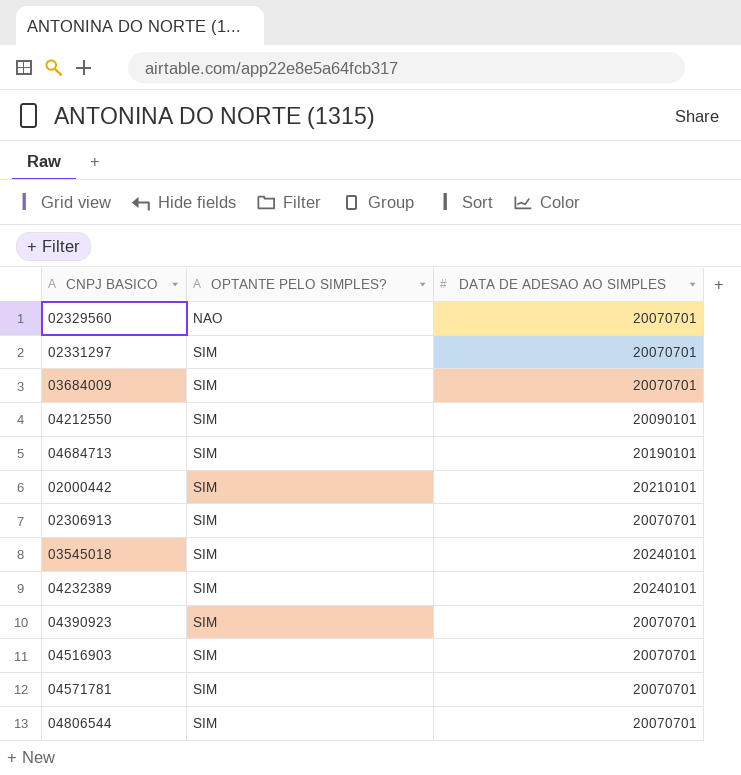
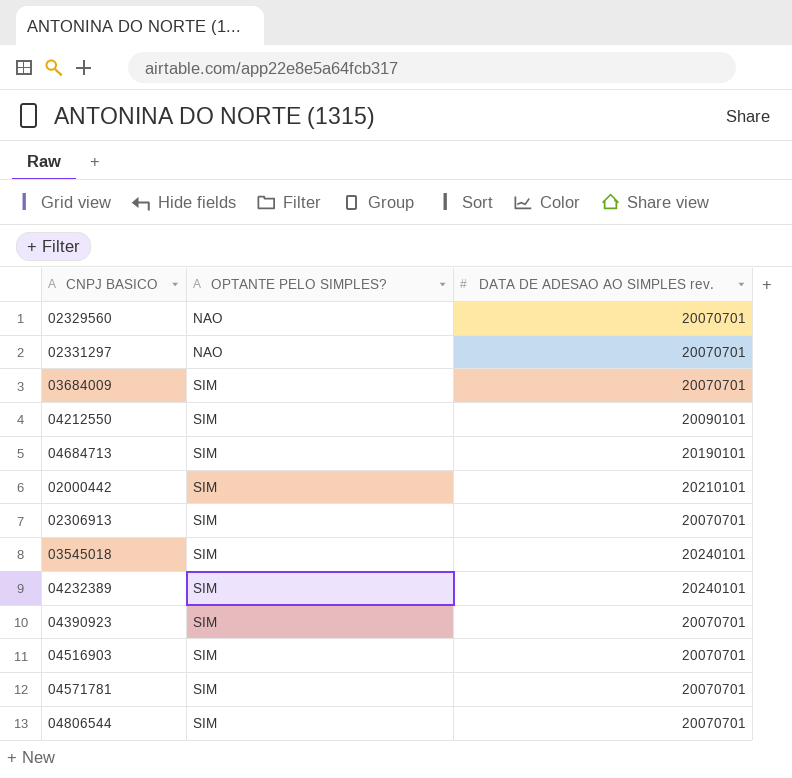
column name: DATA DE ADESAO AO SIMPLES -> DATA DE ADESAO AO SIMPLES rev.
02331297 | OPTANTE PELO SIMPLES?: SIM -> NAO

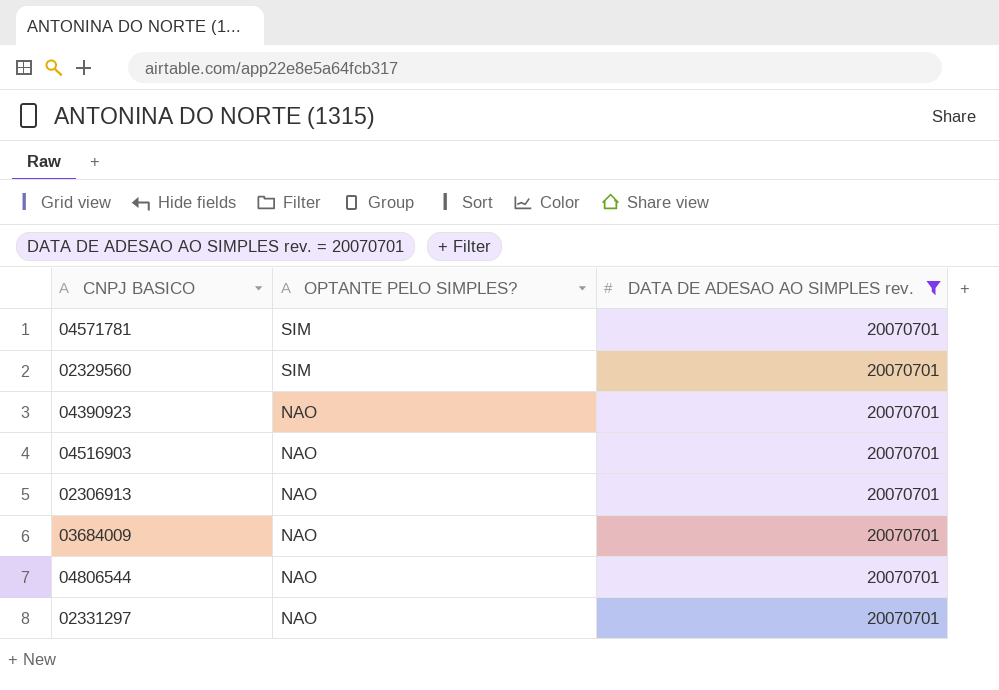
filter: none -> DATA DE ADESAO AO SIMPLES rev. = 20070701
row order: OPTANTE PELO SIMPLES? ascending -> OPTANTE PELO SIMPLES? descending
02329560 | OPTANTE PELO SIMPLES?: NAO -> SIM
04390923 | OPTANTE PELO SIMPLES?: SIM -> NAO
04516903 | OPTANTE PELO SIMPLES?: SIM -> NAO
02306913 | OPTANTE PELO SIMPLES?: SIM -> NAO
03684009 | OPTANTE PELO SIMPLES?: SIM -> NAO
04806544 | OPTANTE PELO SIMPLES?: SIM -> NAO

